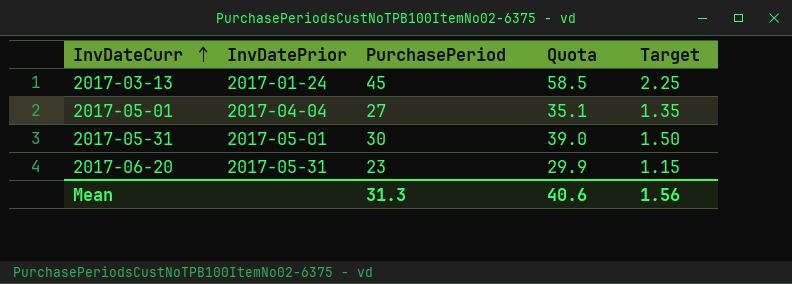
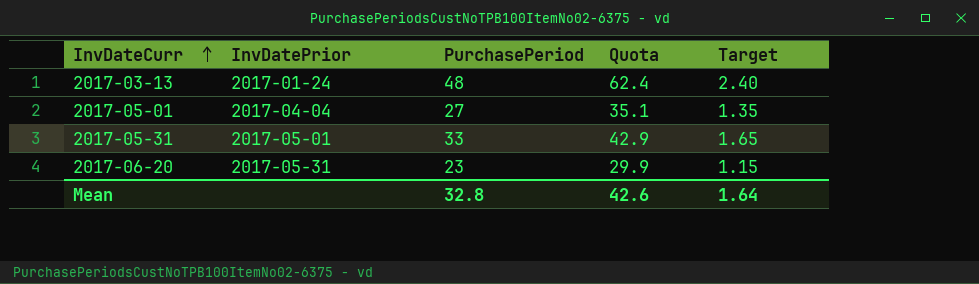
2017-03-13 | PurchasePeriod: 45 -> 48
2017-03-13 | Quota: 58.5 -> 62.4
2017-03-13 | Target: 2.25 -> 2.40
2017-05-31 | PurchasePeriod: 30 -> 33
2017-05-31 | Quota: 39.0 -> 42.9
2017-05-31 | Target: 1.50 -> 1.65
Mean | PurchasePeriod: 31.3 -> 32.8
Mean | Quota: 40.6 -> 42.6
Mean | Target: 1.56 -> 1.64

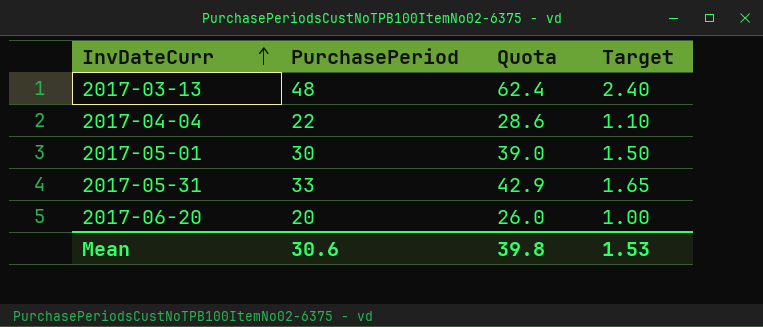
column InvDatePrior | position: 2 -> none
row 2017-04-04: none -> 22 | 28.6 | 1.10
2017-05-01 | PurchasePeriod: 27 -> 30
2017-05-01 | Quota: 35.1 -> 39.0
2017-05-01 | Target: 1.35 -> 1.50
2017-06-20 | PurchasePeriod: 23 -> 20
2017-06-20 | Quota: 29.9 -> 26.0
2017-06-20 | Target: 1.15 -> 1.00
Mean | PurchasePeriod: 32.8 -> 30.6
Mean | Quota: 42.6 -> 39.8
Mean | Target: 1.64 -> 1.53

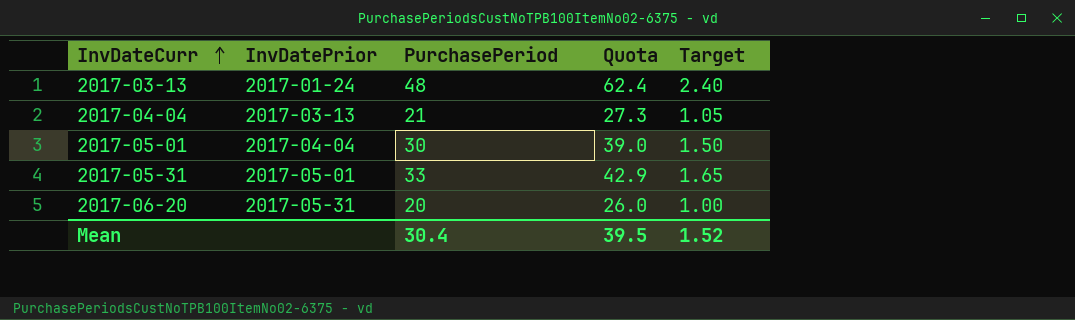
column InvDatePrior | position: none -> 2
2017-04-04 | PurchasePeriod: 22 -> 21
2017-04-04 | Quota: 28.6 -> 27.3
2017-04-04 | Target: 1.10 -> 1.05
Mean | PurchasePeriod: 30.6 -> 30.4
Mean | Quota: 39.8 -> 39.5
Mean | Target: 1.53 -> 1.52

